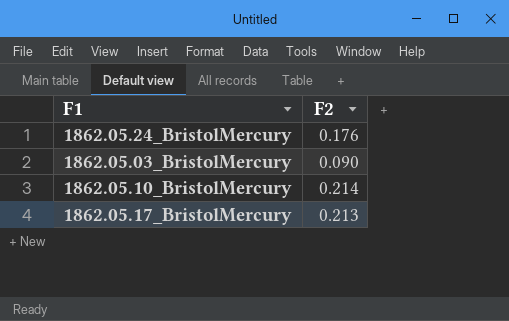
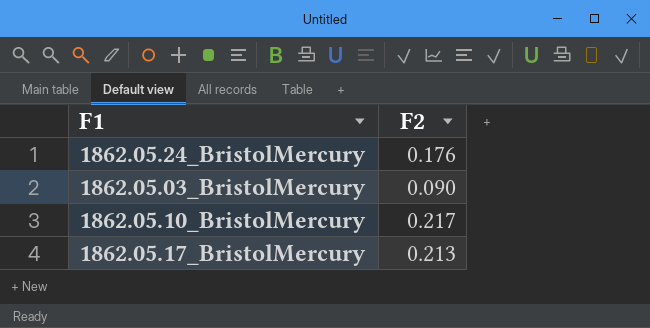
1862.05.10_BristolMercury | F2: 0.214 -> 0.217

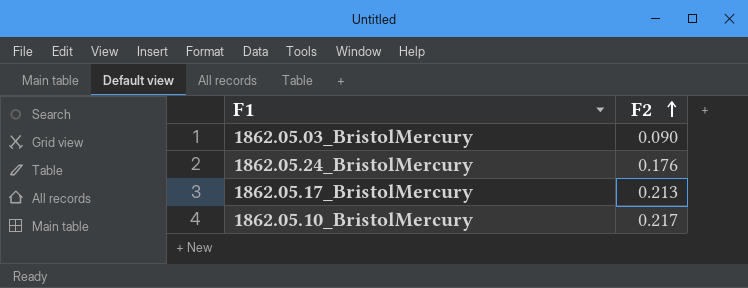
row order: none -> F2 ascending

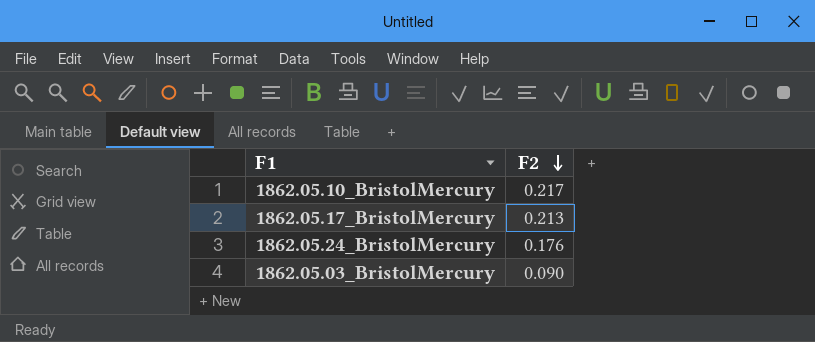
row order: F2 ascending -> F2 descending

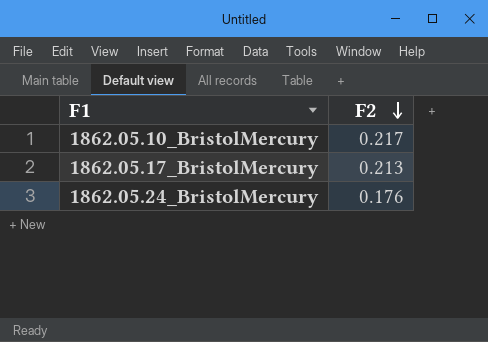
row 1862.05.03_BristolMercury: 0.090 -> none

